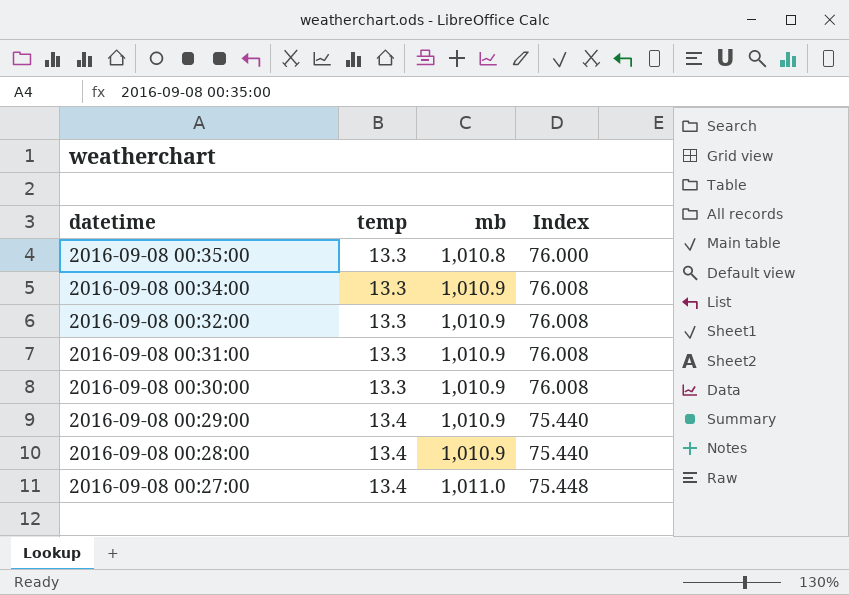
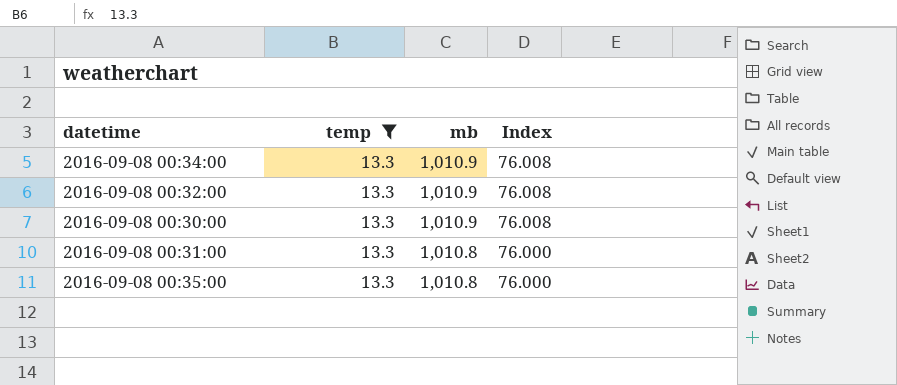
filter: none -> temp = 13.3
row order: datetime descending -> mb descending
2016-09-08 00:31:00 | mb: 1,010.9 -> 1,010.8
2016-09-08 00:31:00 | Index: 76.008 -> 76.000

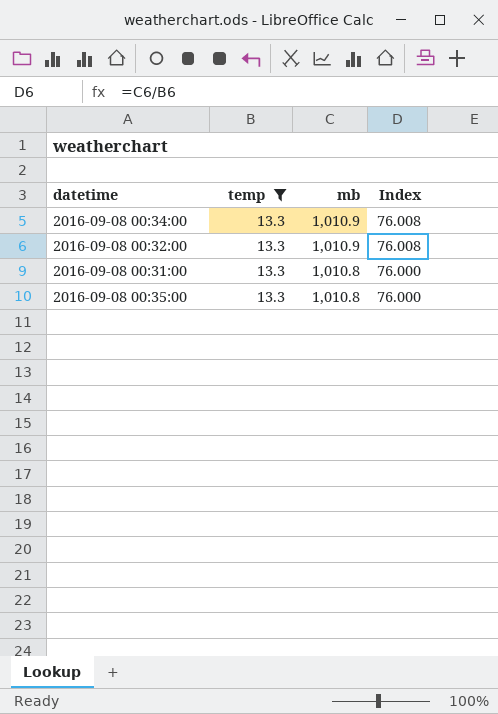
row 2016-09-08 00:30:00: 13.3 | 1,010.9 | 76.008 -> none

